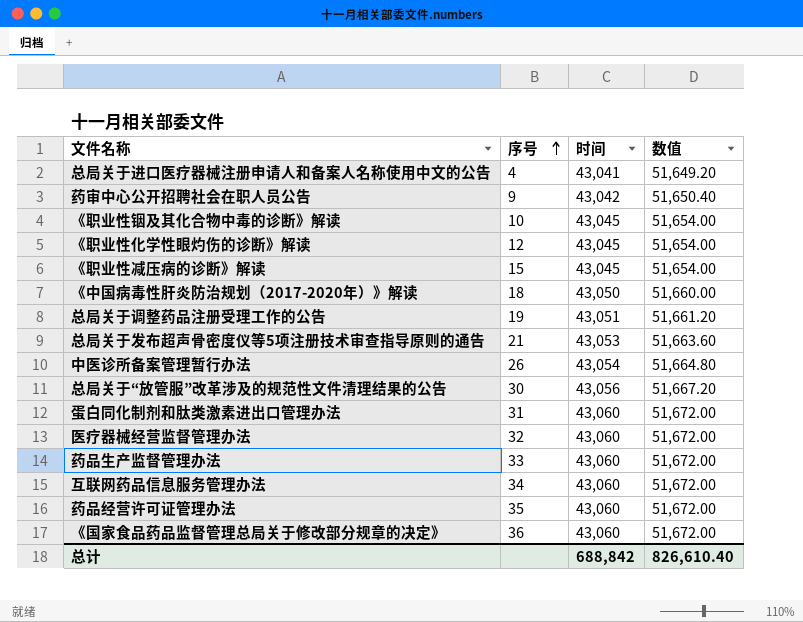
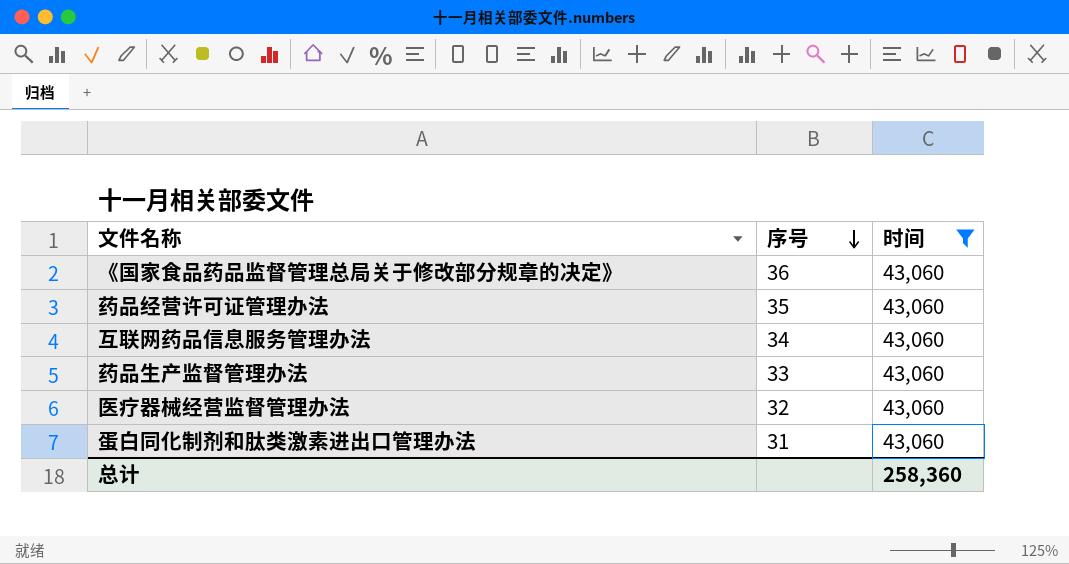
filter: none -> 时间 = 43,060
row order: 序号 ascending -> 序号 descending
column 数值 | formula: [时间] * 1.2 -> none
总计 | 时间: 688,842 -> 258,360

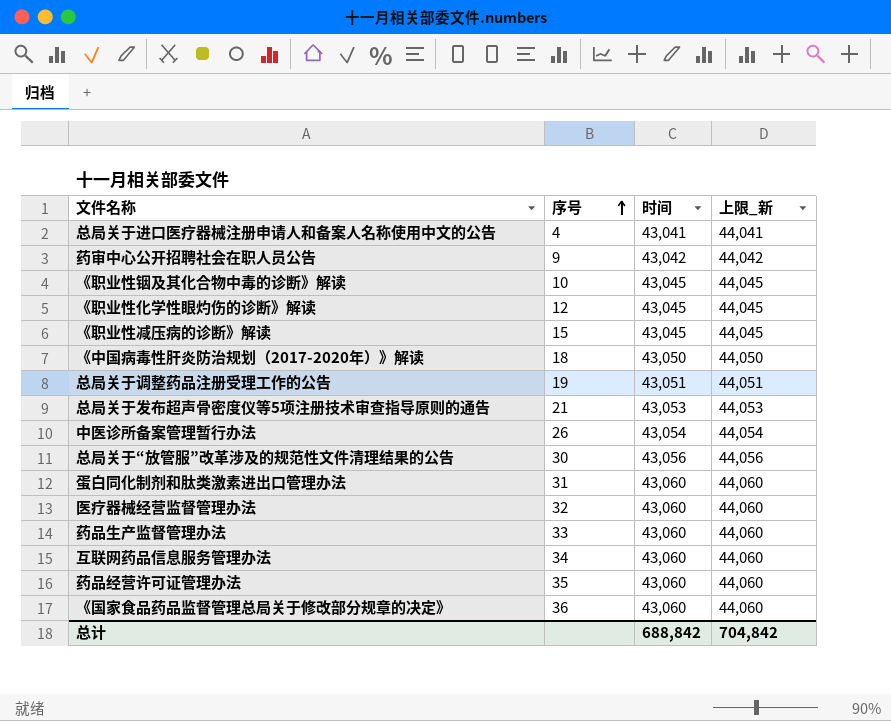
filter: 时间 = 43,060 -> none
row order: 序号 descending -> 序号 ascending
column 上限_新 | formula: none -> [时间] + 1000
总计 | 时间: 258,360 -> 688,842

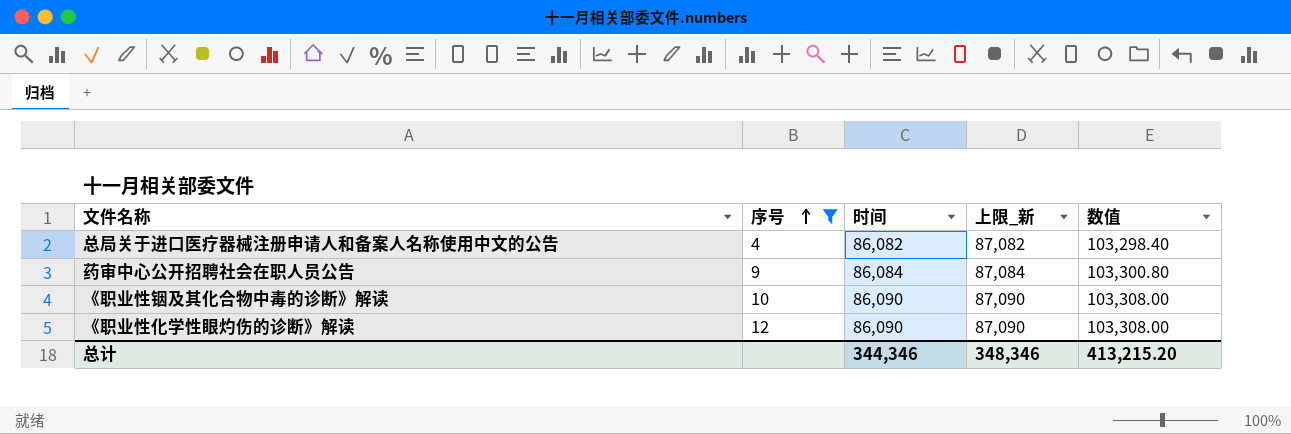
filter: none -> 序号 <= 12
column 数值 | formula: none -> [时间] * 1.2
总局关于进口医疗器械注册申请人和备案人名称使用中文的公告 | 时间: 43,041 -> 86,082
总局关于进口医疗器械注册申请人和备案人名称使用中文的公告 | 上限_新: 44,041 -> 87,082
药审中心公开招聘社会在职人员公告 | 时间: 43,042 -> 86,084
药审中心公开招聘社会在职人员公告 | 上限_新: 44,042 -> 87,084
《职业性铟及其化合物中毒的诊断》解读 | 时间: 43,045 -> 86,090
《职业性铟及其化合物中毒的诊断》解读 | 上限_新: 44,045 -> 87,090
《职业性化学性眼灼伤的诊断》解读 | 时间: 43,045 -> 86,090
《职业性化学性眼灼伤的诊断》解读 | 上限_新: 44,045 -> 87,090
总计 | 时间: 688,842 -> 344,346
总计 | 上限_新: 704,842 -> 348,346

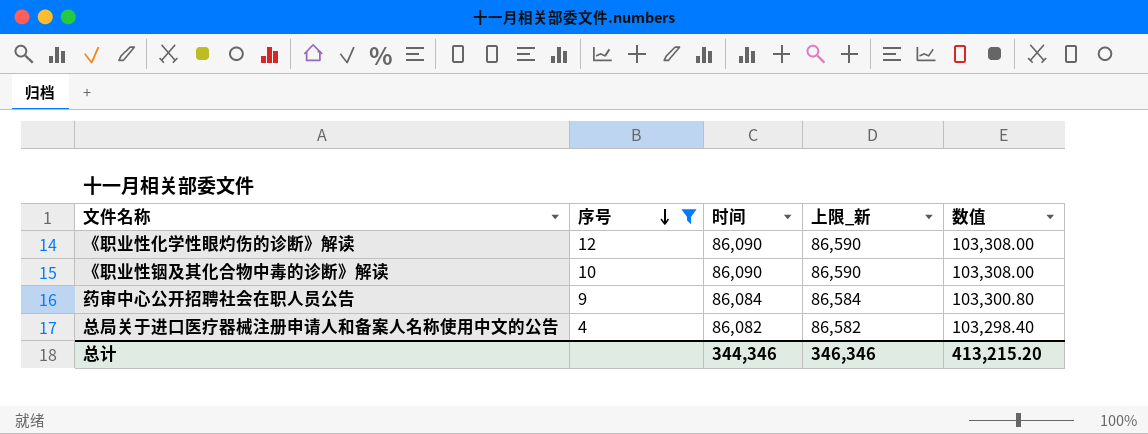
row order: 序号 ascending -> 序号 descending
column 上限_新 | formula: [时间] + 1000 -> [时间] + 500
总计 | 上限_新: 348,346 -> 346,346

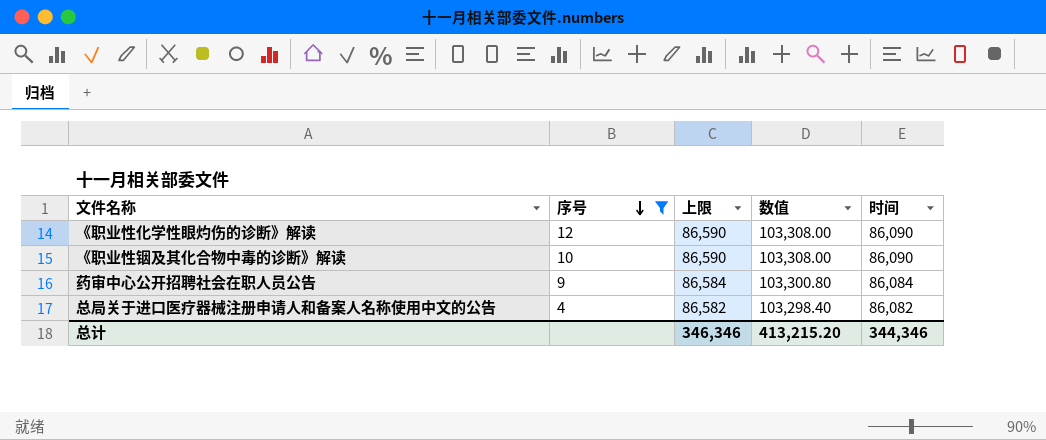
column name: 上限_新 -> 上限
column 时间 | position: 3 -> 5

